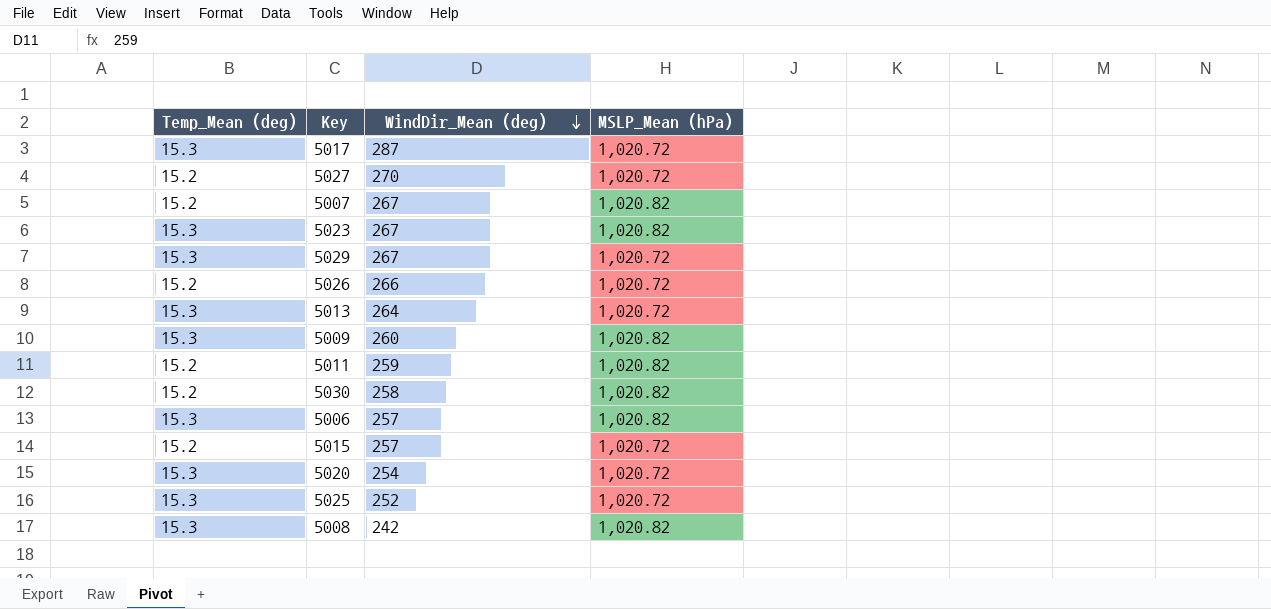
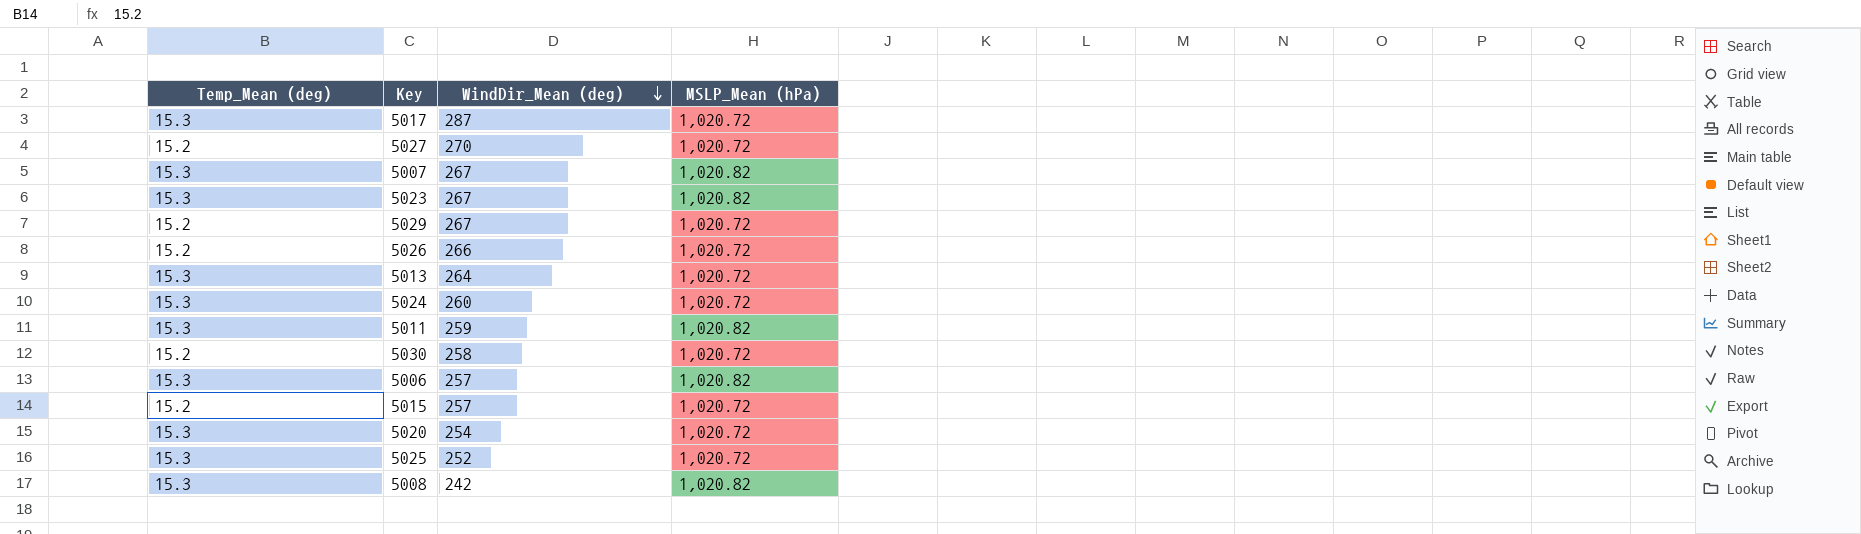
row 5009: 15.3 | 260 | 1,020.82 -> none
5007 | Temp_Mean (deg): 15.2 -> 15.3
5029 | Temp_Mean (deg): 15.3 -> 15.2
row 5024: none -> 15.3 | 260 | 1,020.72
5011 | Temp_Mean (deg): 15.2 -> 15.3
5030 | MSLP_Mean (hPa): 1,020.82 -> 1,020.72

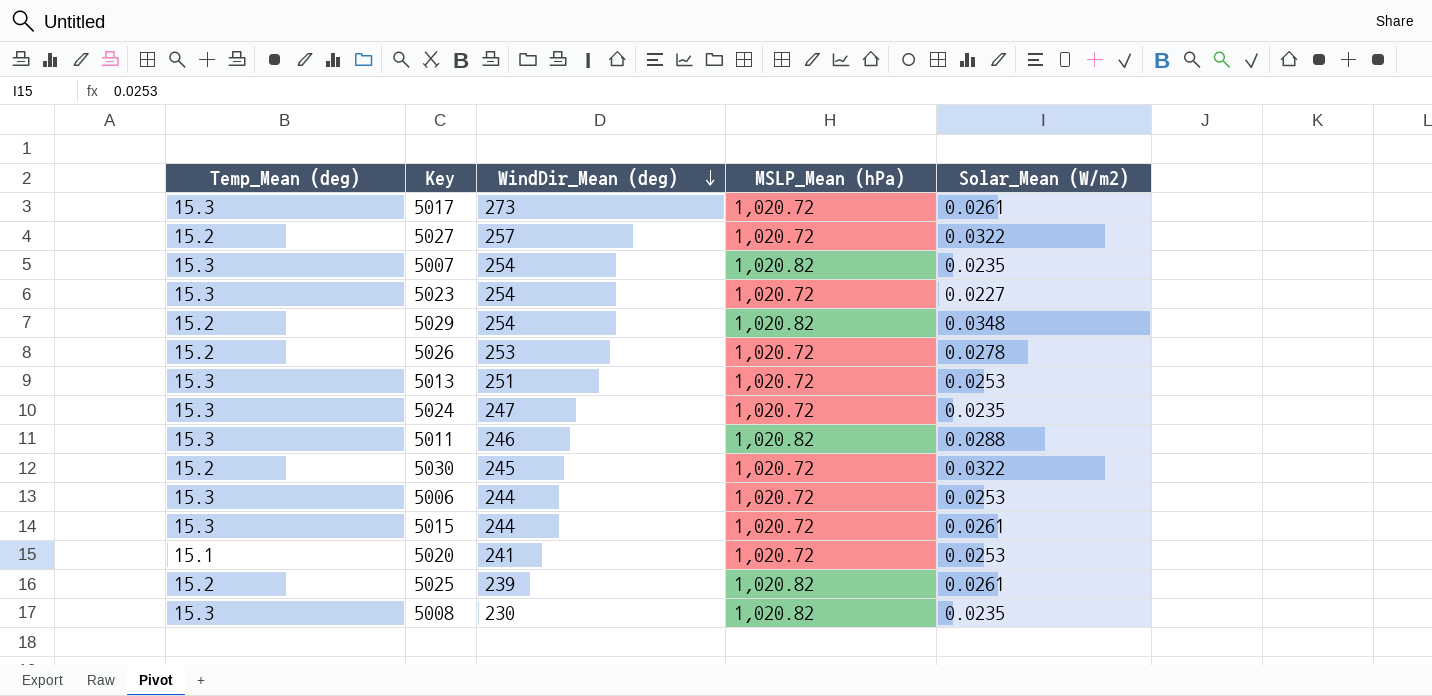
column Solar_Mean (W/m2) | position: none -> 5
5017 | WindDir_Mean (deg): 287 -> 273
5027 | WindDir_Mean (deg): 270 -> 257
5007 | WindDir_Mean (deg): 267 -> 254
5023 | WindDir_Mean (deg): 267 -> 254
5023 | MSLP_Mean (hPa): 1,020.82 -> 1,020.72
5029 | WindDir_Mean (deg): 267 -> 254
5029 | MSLP_Mean (hPa): 1,020.72 -> 1,020.82
5026 | WindDir_Mean (deg): 266 -> 253
5013 | WindDir_Mean (deg): 264 -> 251
5024 | WindDir_Mean (deg): 260 -> 247
5011 | WindDir_Mean (deg): 259 -> 246
5030 | WindDir_Mean (deg): 258 -> 245
5006 | WindDir_Mean (deg): 257 -> 244
5006 | MSLP_Mean (hPa): 1,020.82 -> 1,020.72
5015 | Temp_Mean (deg): 15.2 -> 15.3
5015 | WindDir_Mean (deg): 257 -> 244
5020 | Temp_Mean (deg): 15.3 -> 15.1
5020 | WindDir_Mean (deg): 254 -> 241
5025 | Temp_Mean (deg): 15.3 -> 15.2
5025 | WindDir_Mean (deg): 252 -> 239
5025 | MSLP_Mean (hPa): 1,020.72 -> 1,020.82
5008 | WindDir_Mean (deg): 242 -> 230

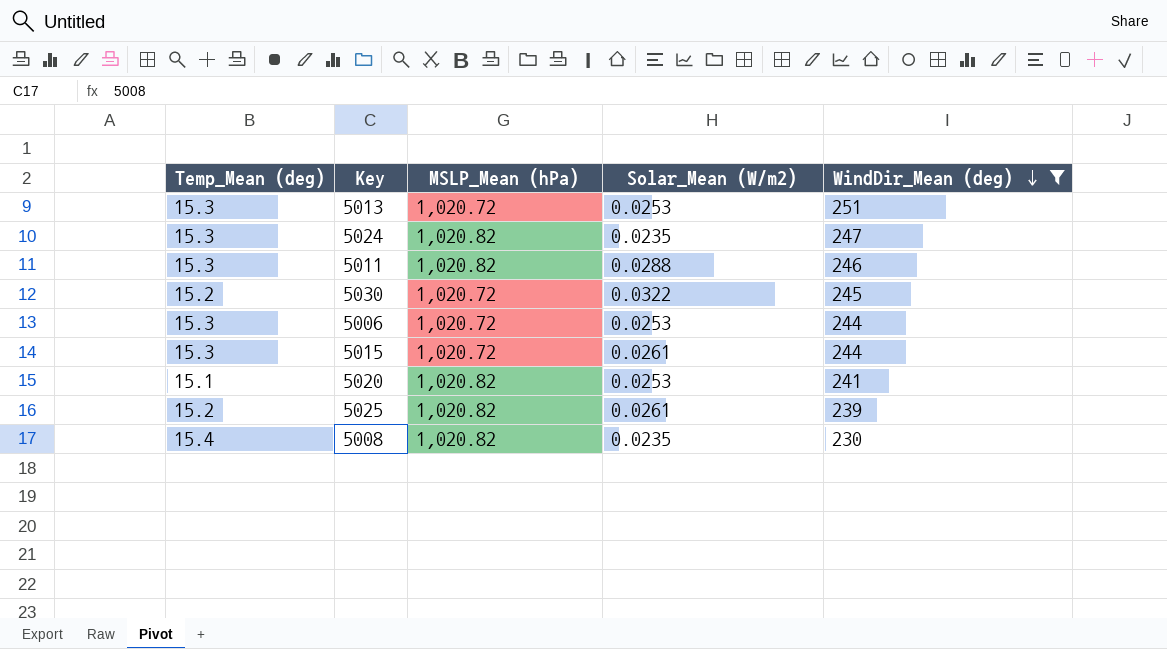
filter: none -> WindDir_Mean (deg) <= 251
column WindDir_Mean (deg) | position: 3 -> 5
5024 | MSLP_Mean (hPa): 1,020.72 -> 1,020.82
5020 | MSLP_Mean (hPa): 1,020.72 -> 1,020.82
5008 | Temp_Mean (deg): 15.3 -> 15.4

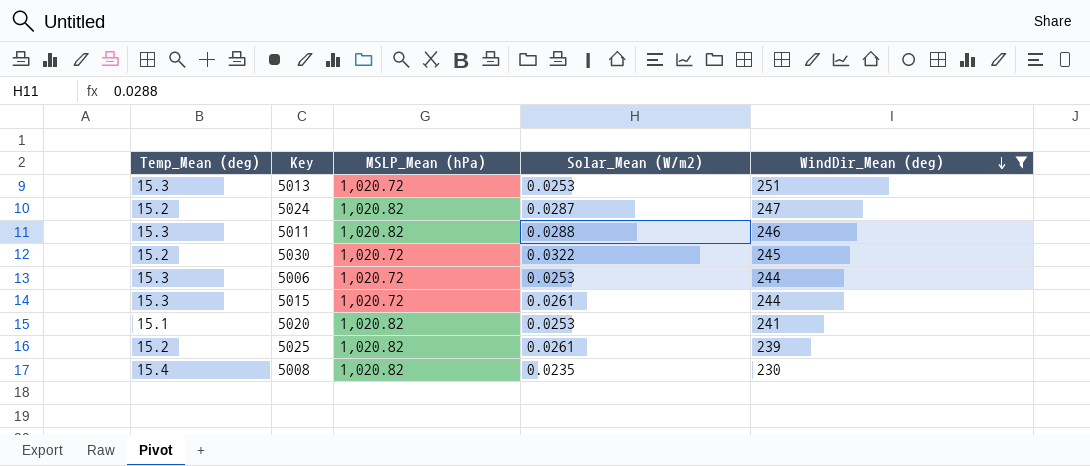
5024 | Temp_Mean (deg): 15.3 -> 15.2
5024 | Solar_Mean (W/m2): 0.0235 -> 0.0287

